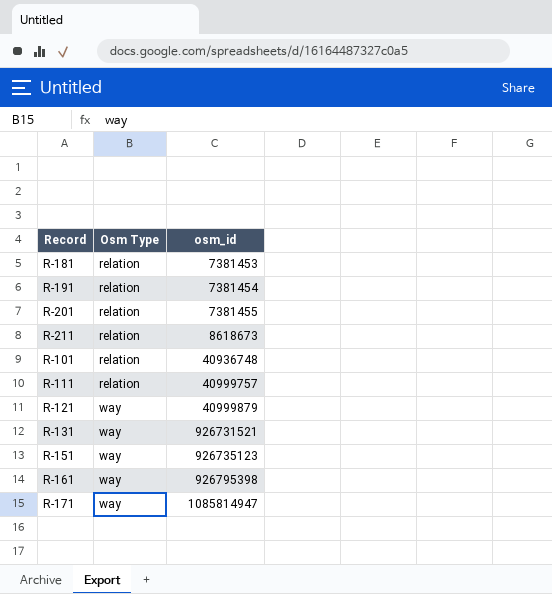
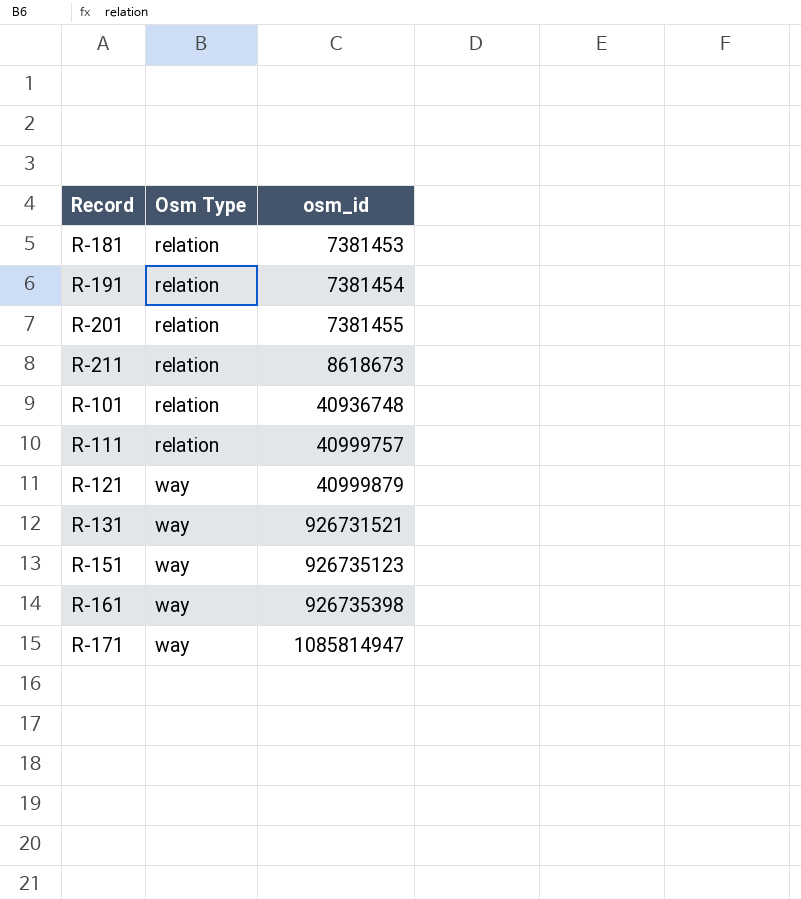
R-161 | osm_id: 926795398 -> 926735398

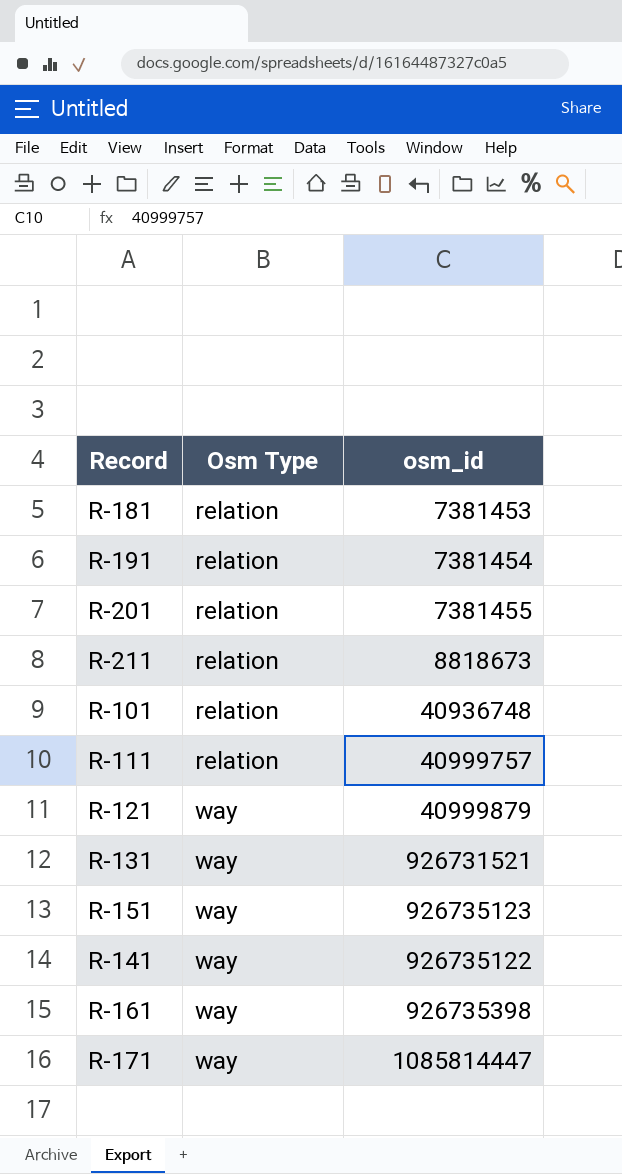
R-211 | osm_id: 8618673 -> 8818673
row R-141: none -> way | 926735122
R-171 | osm_id: 1085814947 -> 1085814447

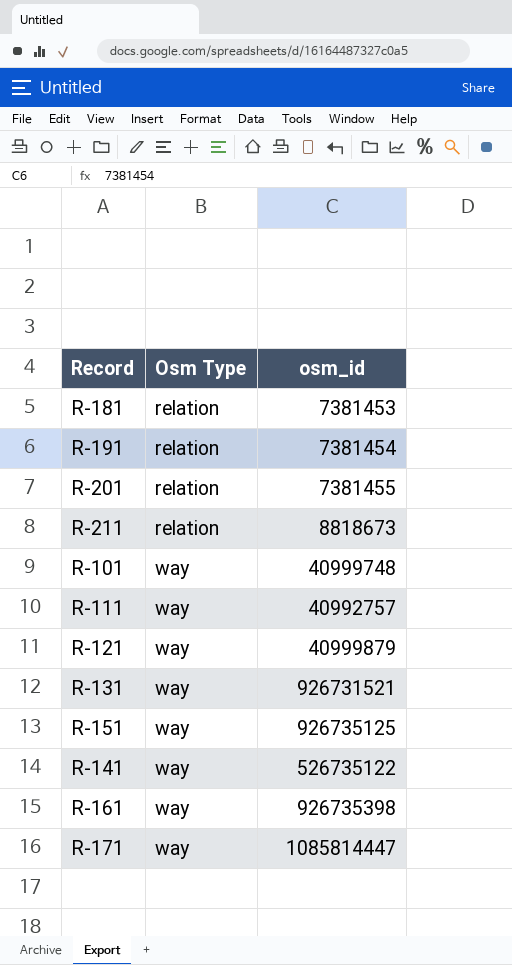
R-101 | Osm Type: relation -> way
R-101 | osm_id: 40936748 -> 40999748
R-111 | Osm Type: relation -> way
R-111 | osm_id: 40999757 -> 40992757
R-151 | osm_id: 926735123 -> 926735125
R-141 | osm_id: 926735122 -> 526735122

